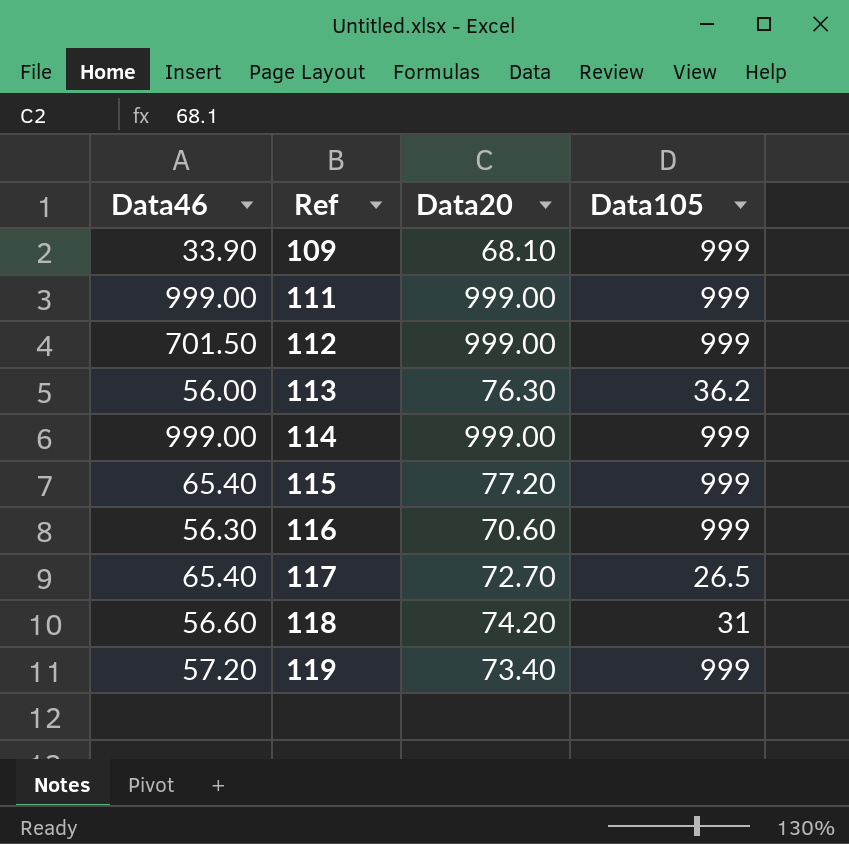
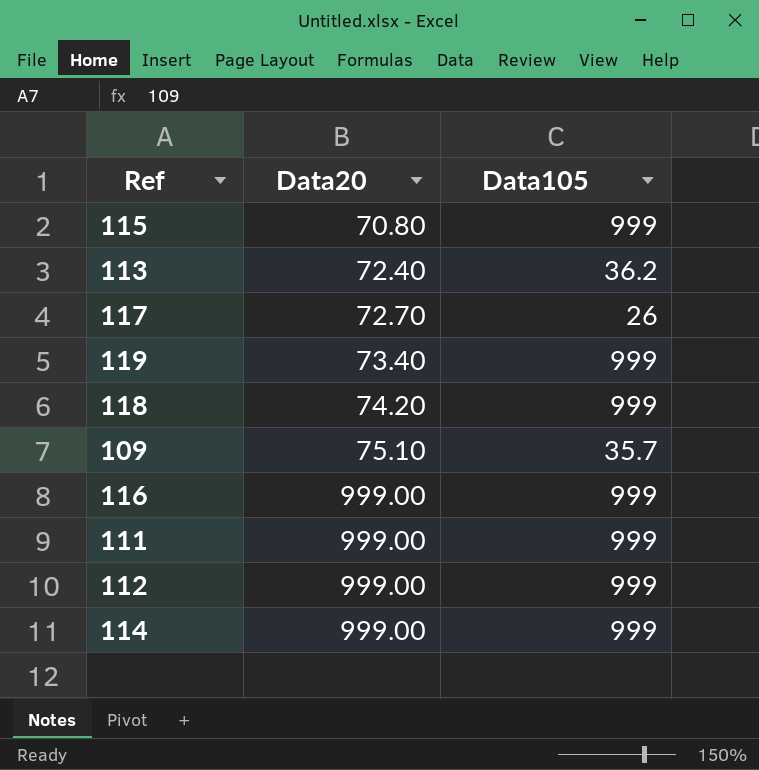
row order: Ref ascending -> Data20 ascending
column Data46 | position: 1 -> none
115 | Data20: 77.20 -> 70.80
113 | Data20: 76.30 -> 72.40
117 | Data105: 26.5 -> 26
118 | Data105: 31 -> 999
109 | Data20: 68.10 -> 75.10
109 | Data105: 999 -> 35.7
116 | Data20: 70.60 -> 999.00

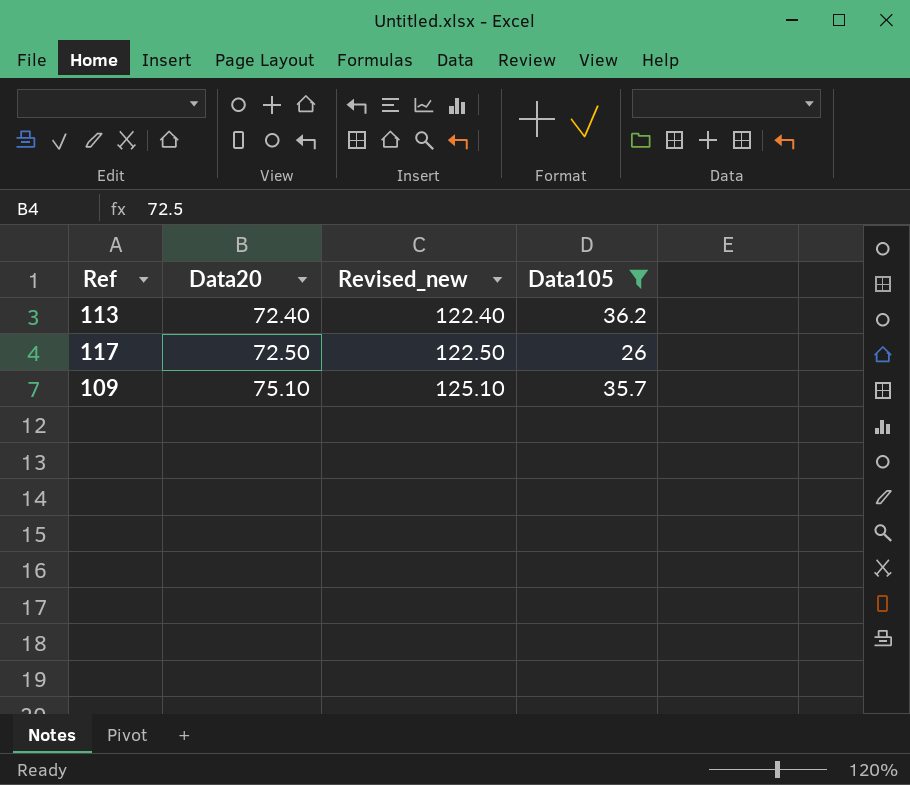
filter: none -> Data105 != 999
column Revised_new | formula: none -> [Data20] + 50
117 | Data20: 72.70 -> 72.50

